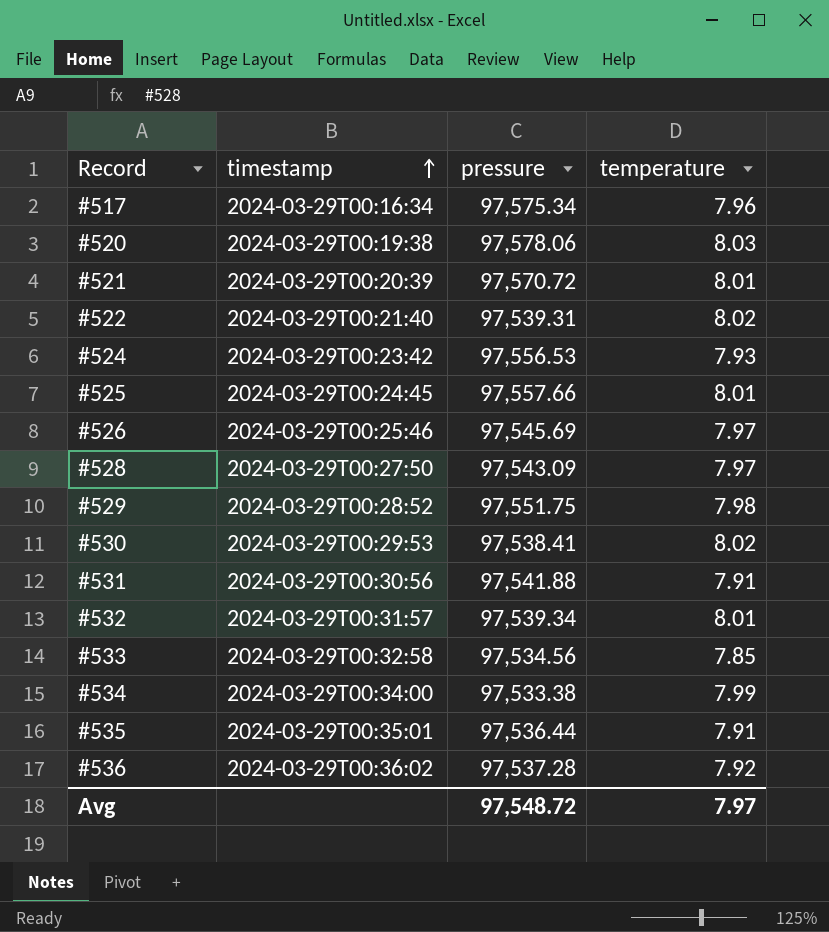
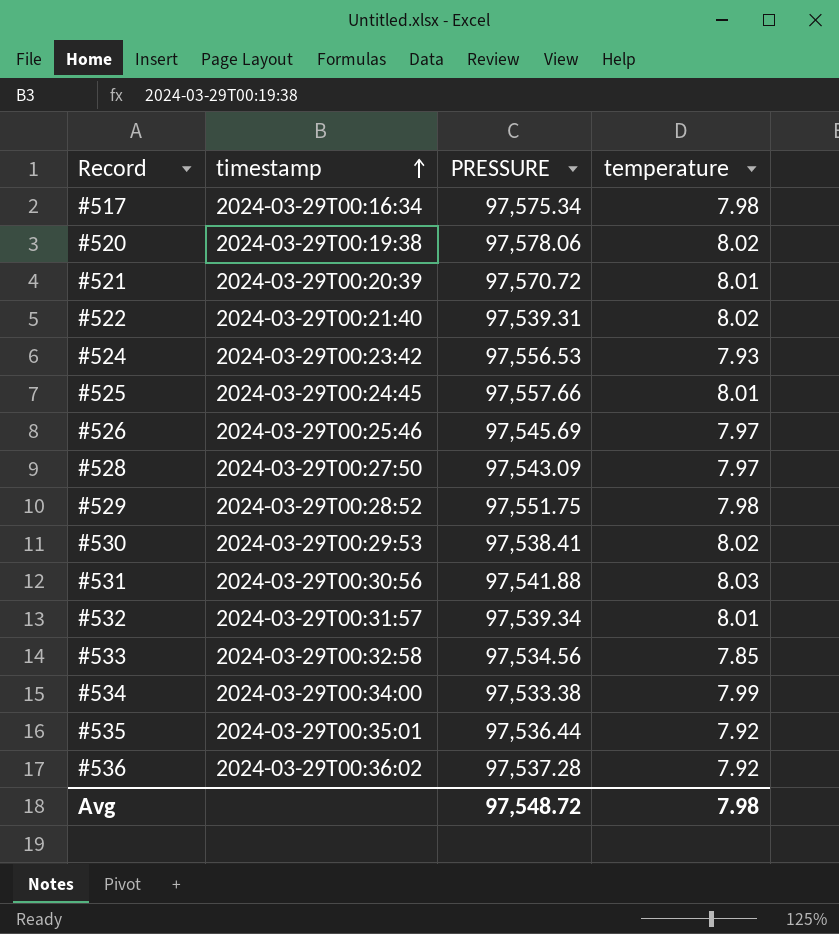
column name: pressure -> PRESSURE
#517 | temperature: 7.96 -> 7.98
#520 | temperature: 8.03 -> 8.02
#531 | temperature: 7.91 -> 8.03
#535 | temperature: 7.91 -> 7.92
Avg | temperature: 7.97 -> 7.98

